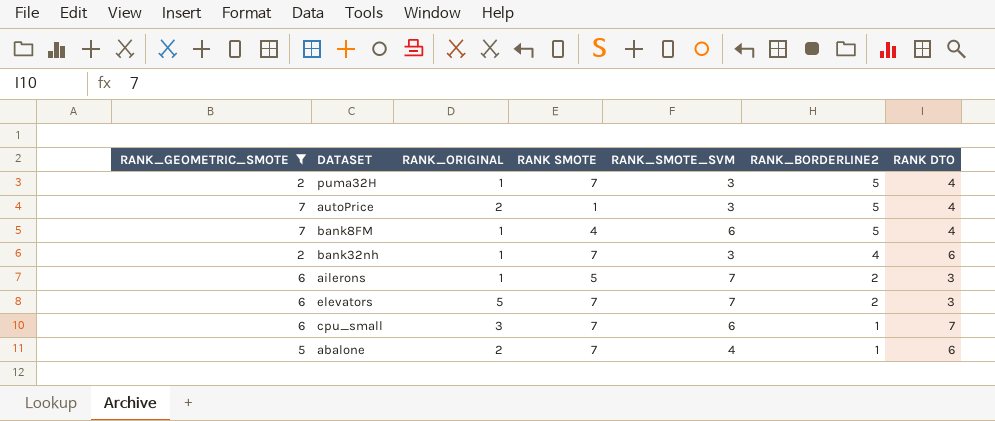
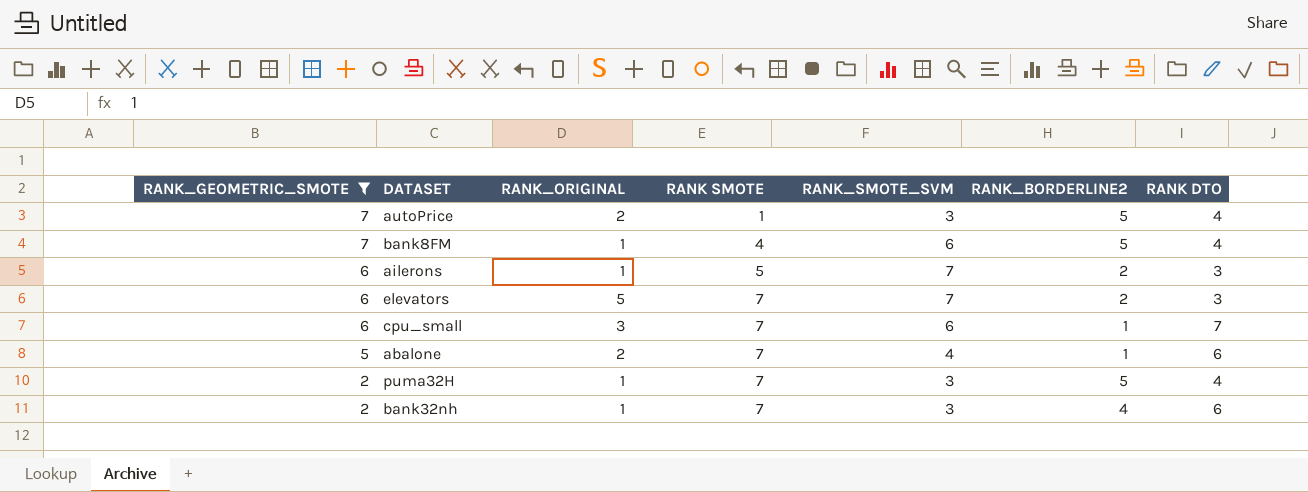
row order: RANK_BORDERLINE2 descending -> RANK_GEOMETRIC_SMOTE descending

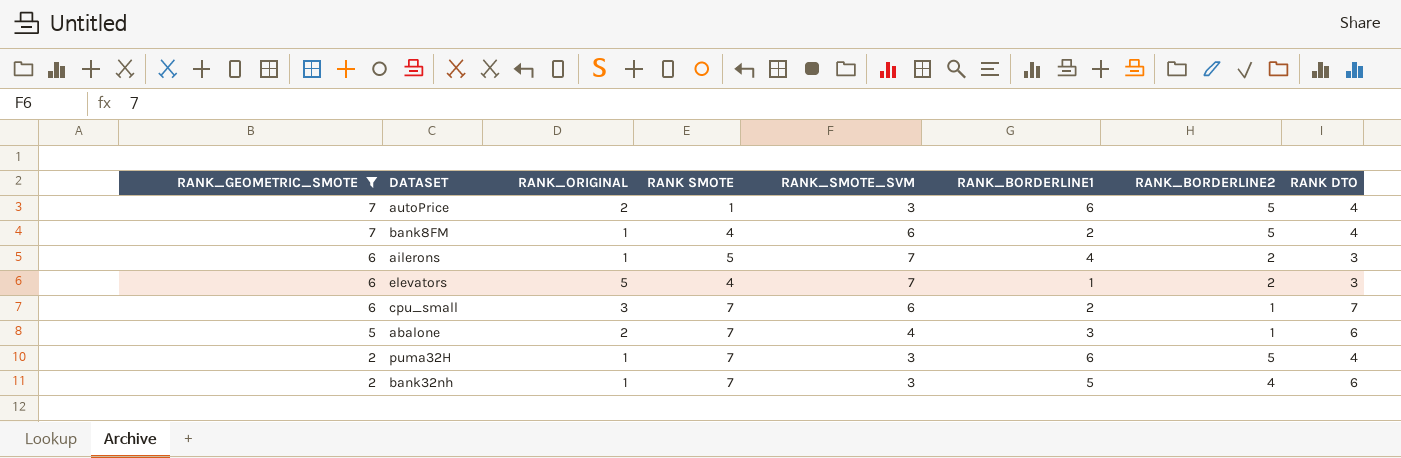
column RANK_BORDERLINE1 | position: none -> 6
elevators | RANK SMOTE: 7 -> 4

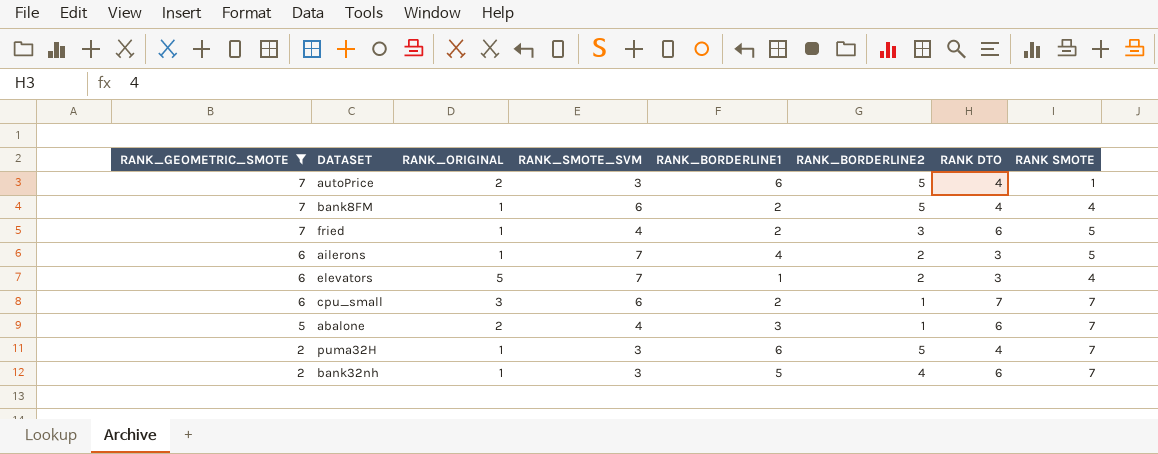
column RANK SMOTE | position: 4 -> 8
row fried: none -> 7 | 1 | 4 | 2 | 3 | 6 | 5

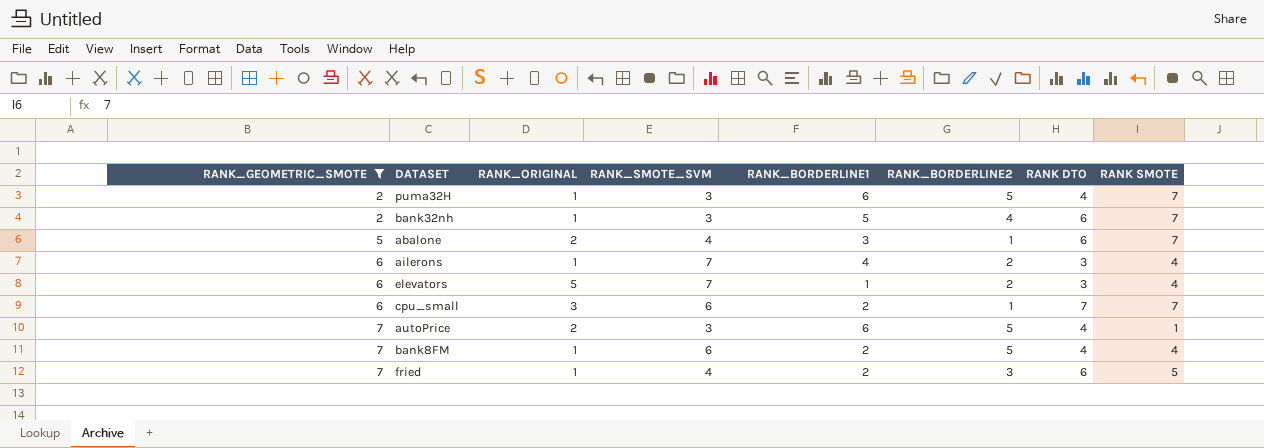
row order: RANK_GEOMETRIC_SMOTE descending -> RANK_GEOMETRIC_SMOTE ascending
ailerons | RANK SMOTE: 5 -> 4

